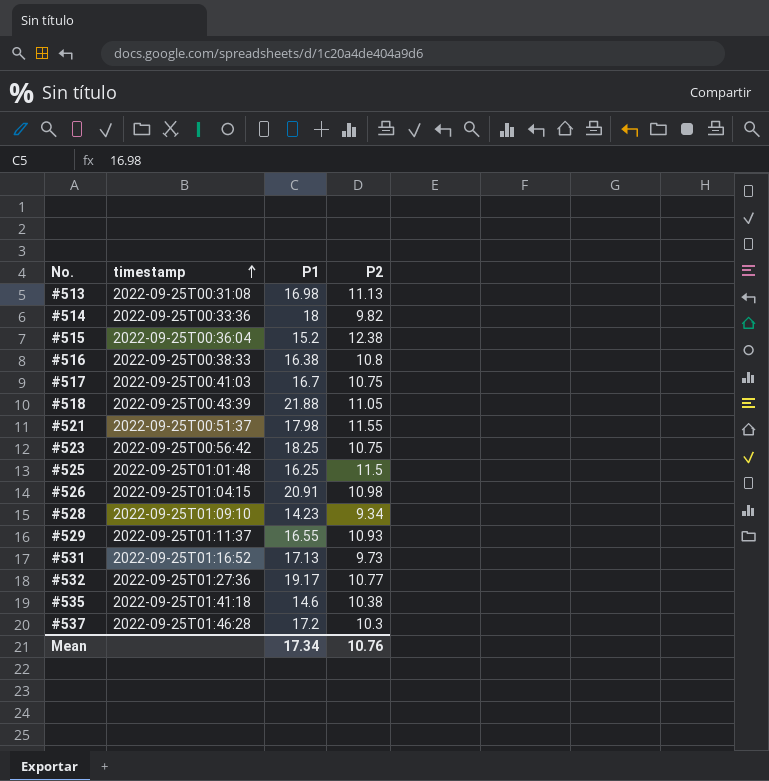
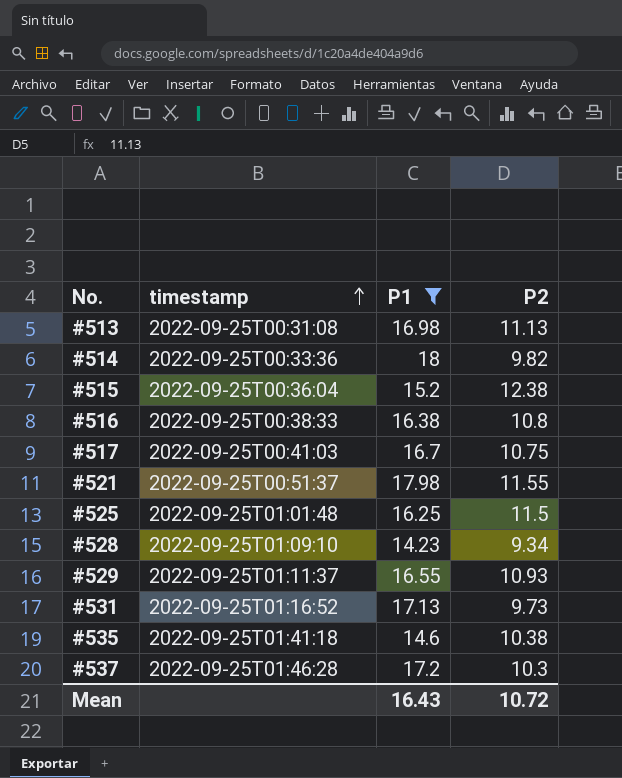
filter: none -> P1 <= 18
Mean | P1: 17.34 -> 16.43
Mean | P2: 10.76 -> 10.72

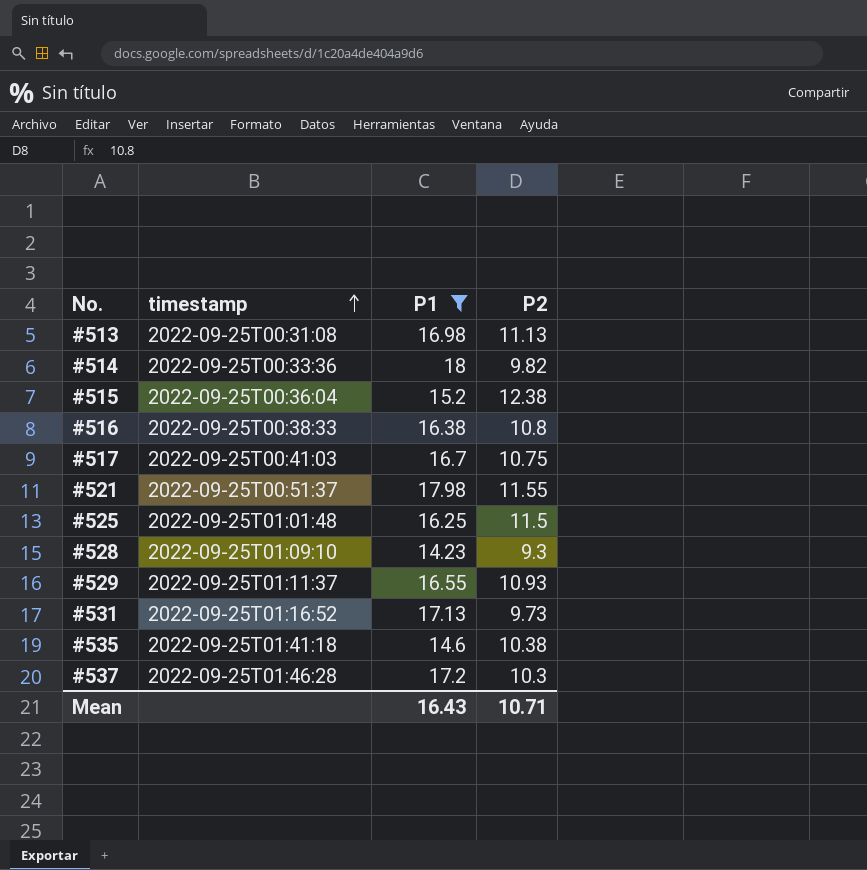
#528 | P2: 9.34 -> 9.3
Mean | P2: 10.72 -> 10.71

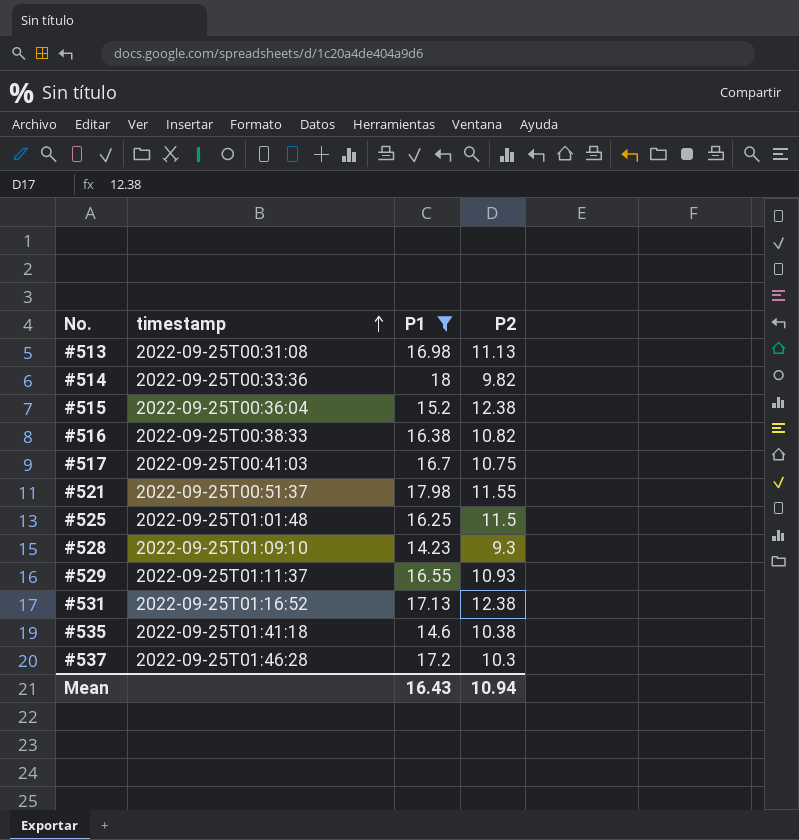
#516 | P2: 10.8 -> 10.82
#531 | P2: 9.73 -> 12.38
Mean | P2: 10.71 -> 10.94

